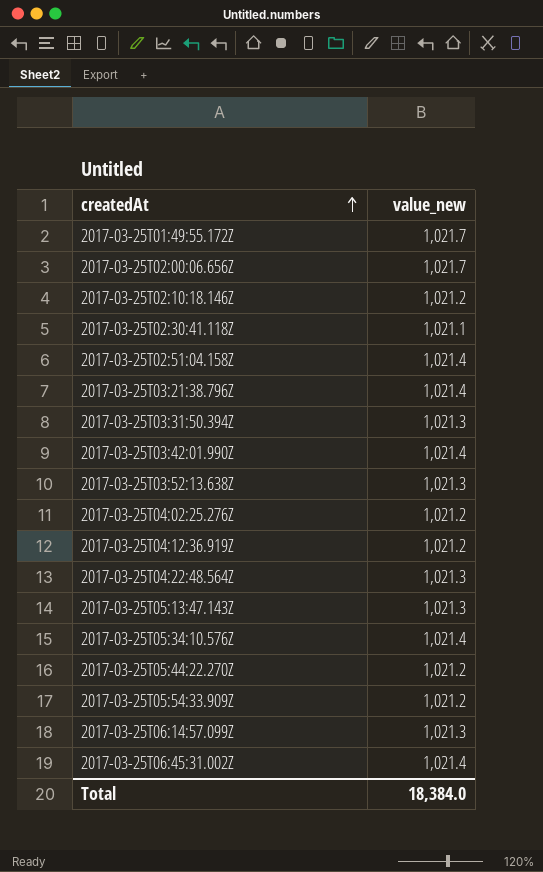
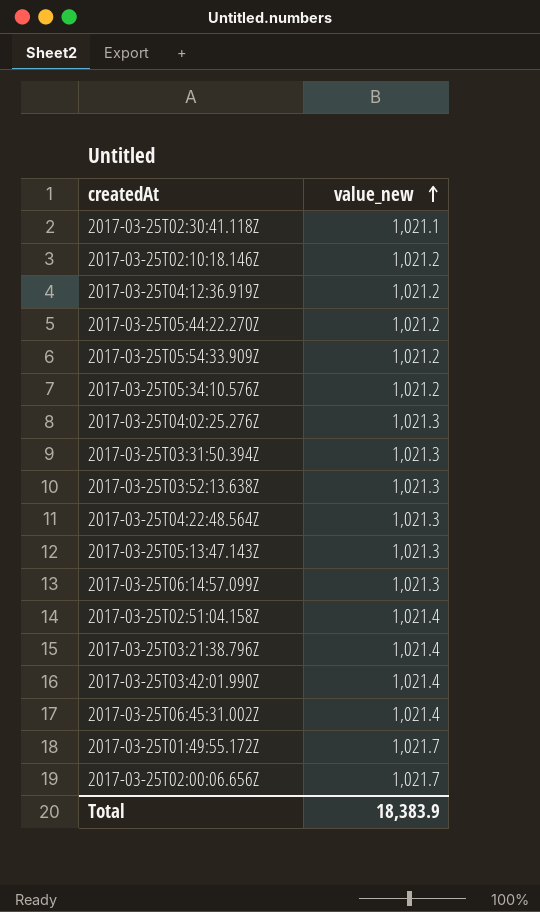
row order: createdAt ascending -> value_new ascending
2017-03-25T05:34:10.576Z | value_new: 1,021.4 -> 1,021.2
2017-03-25T04:02:25.276Z | value_new: 1,021.2 -> 1,021.3
Total | value_new: 18,384.0 -> 18,383.9

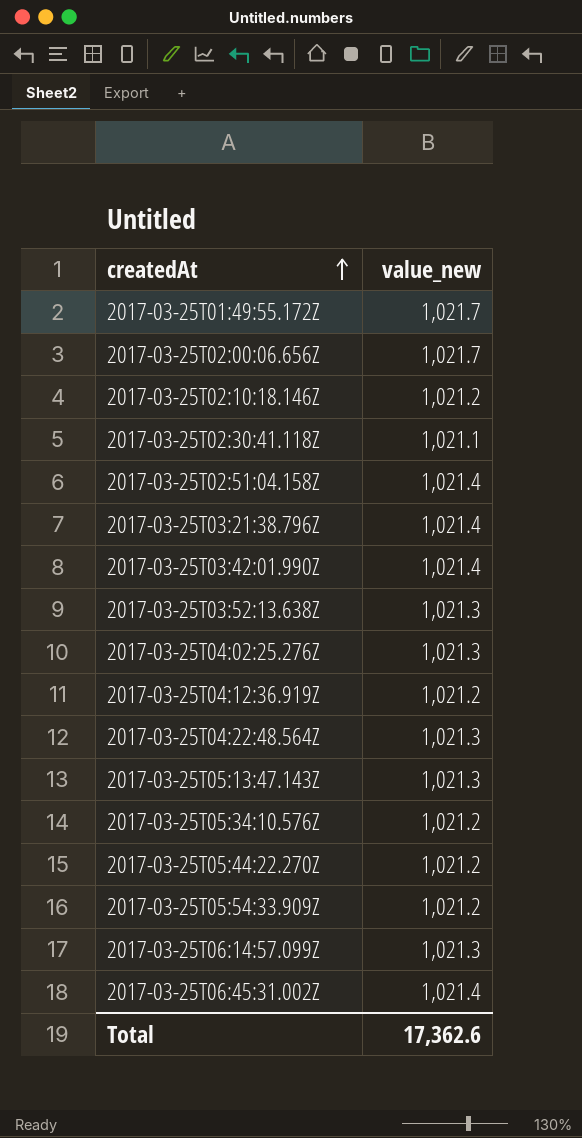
row order: value_new ascending -> createdAt ascending
row 2017-03-25T03:31:50.394Z: 1,021.3 -> none
Total | value_new: 18,383.9 -> 17,362.6

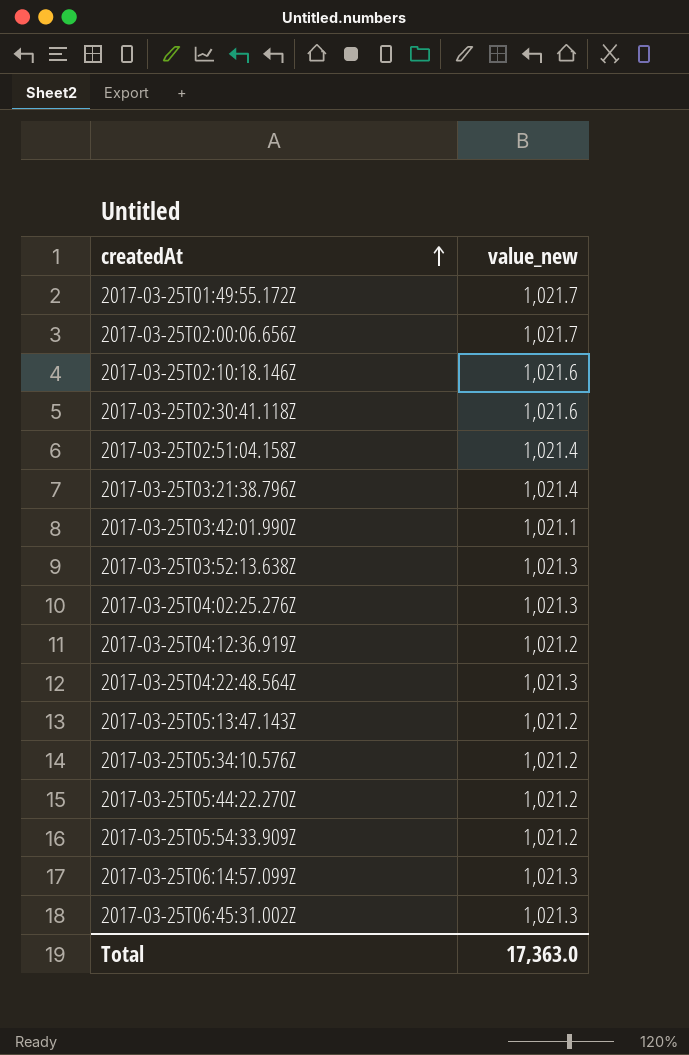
2017-03-25T02:10:18.146Z | value_new: 1,021.2 -> 1,021.6
2017-03-25T02:30:41.118Z | value_new: 1,021.1 -> 1,021.6
2017-03-25T03:42:01.990Z | value_new: 1,021.4 -> 1,021.1
2017-03-25T05:13:47.143Z | value_new: 1,021.3 -> 1,021.2
2017-03-25T06:45:31.002Z | value_new: 1,021.4 -> 1,021.3
Total | value_new: 17,362.6 -> 17,363.0

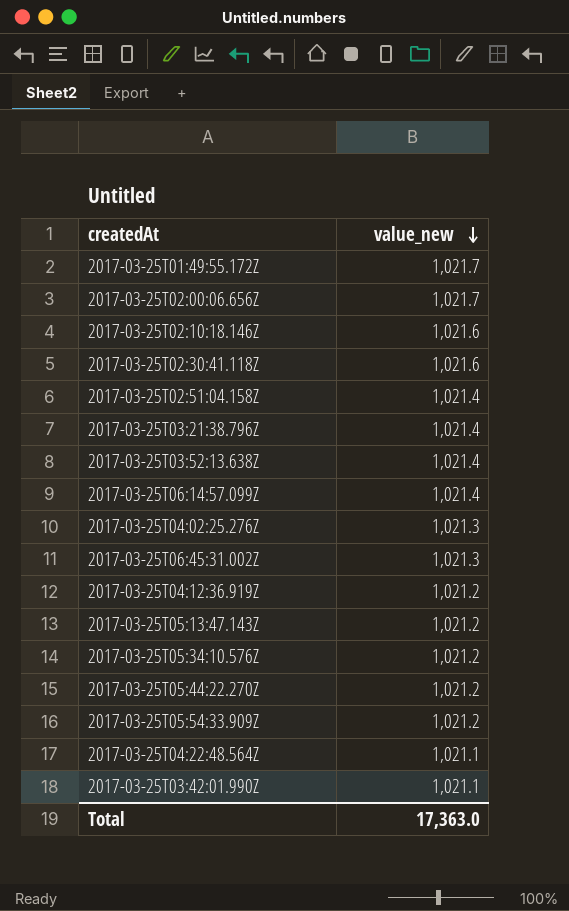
row order: createdAt ascending -> value_new descending
2017-03-25T03:52:13.638Z | value_new: 1,021.3 -> 1,021.4
2017-03-25T06:14:57.099Z | value_new: 1,021.3 -> 1,021.4
2017-03-25T04:22:48.564Z | value_new: 1,021.3 -> 1,021.1

